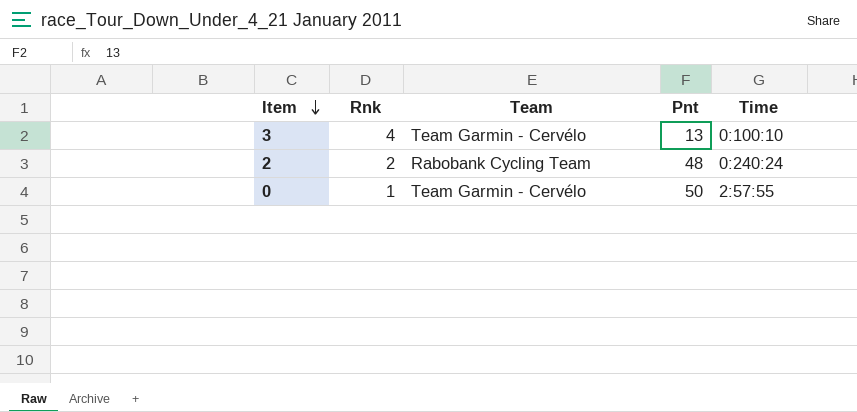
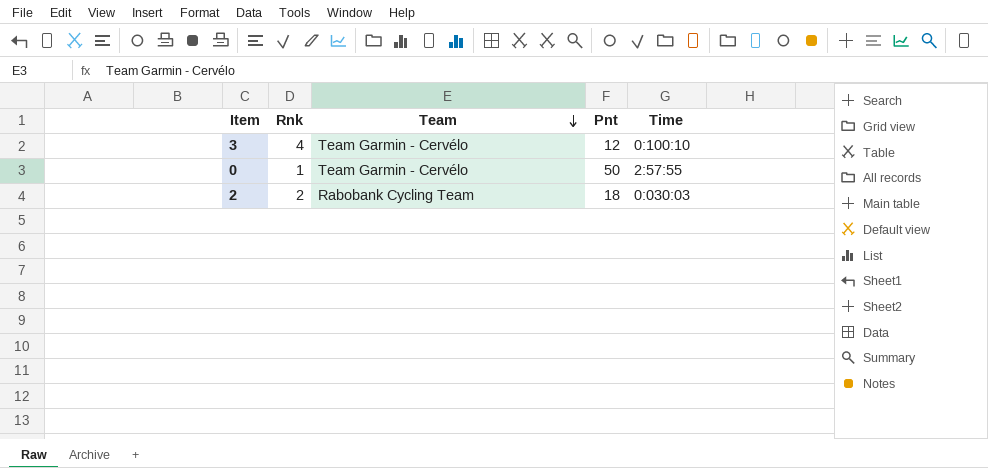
row order: Item descending -> Team descending
3 | Pnt: 13 -> 12
2 | Pnt: 48 -> 18
2 | Time: 0:240:24 -> 0:030:03

